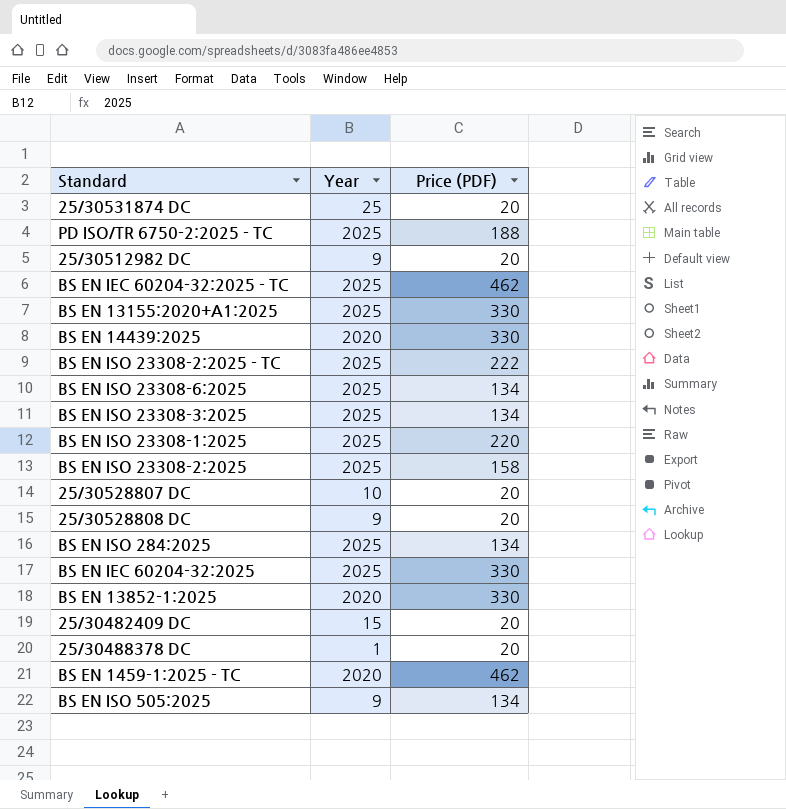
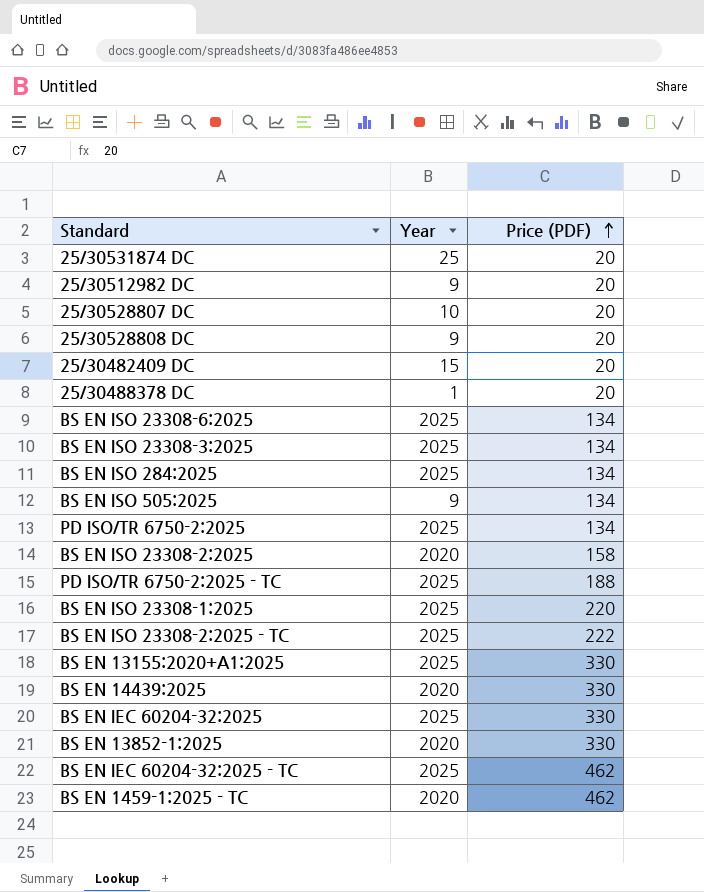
row order: none -> Price (PDF) ascending
row PD ISO/TR 6750-2:2025: none -> 2025 | 134
BS EN ISO 23308-2:2025 | Year: 2025 -> 2020

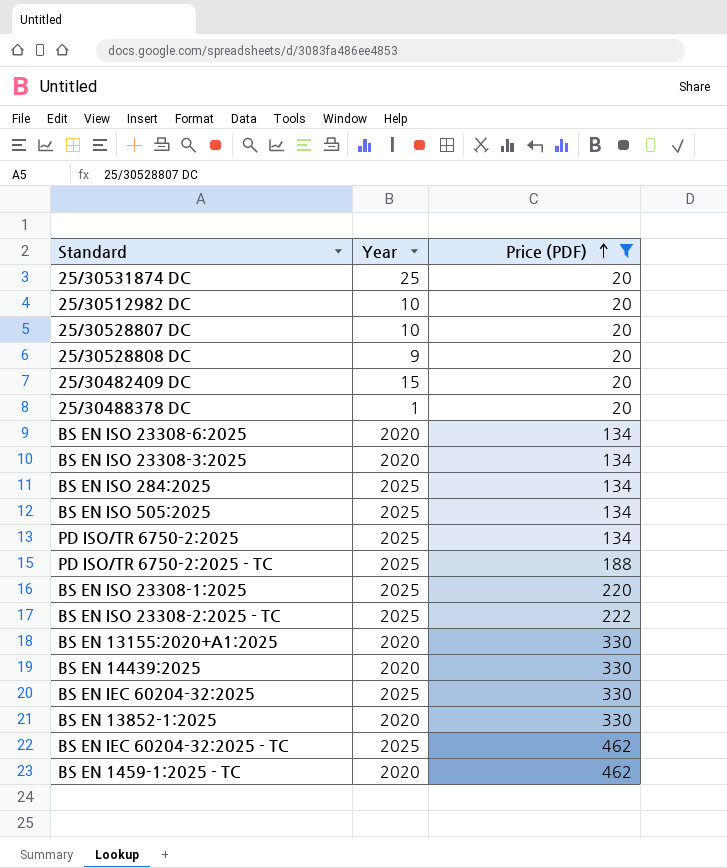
filter: none -> Price (PDF) != 158
25/30512982 DC | Year: 9 -> 10
BS EN ISO 23308-6:2025 | Year: 2025 -> 2020
BS EN ISO 23308-3:2025 | Year: 2025 -> 2020
BS EN ISO 505:2025 | Year: 9 -> 2025
BS EN 13155:2020+A1:2025 | Year: 2025 -> 2020

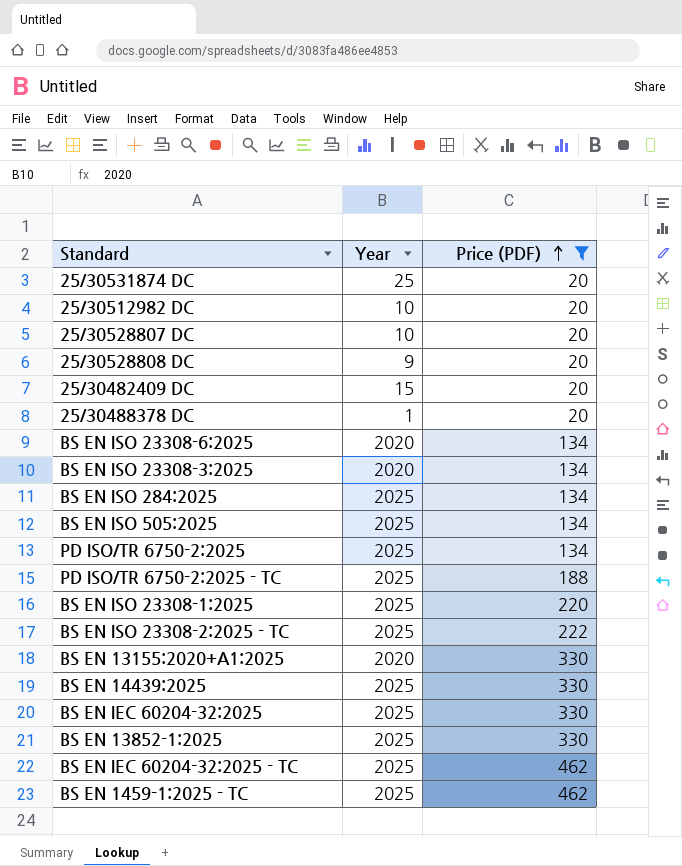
BS EN 14439:2025 | Year: 2020 -> 2025
BS EN 13852-1:2025 | Year: 2020 -> 2025
BS EN 1459-1:2025 - TC | Year: 2020 -> 2025

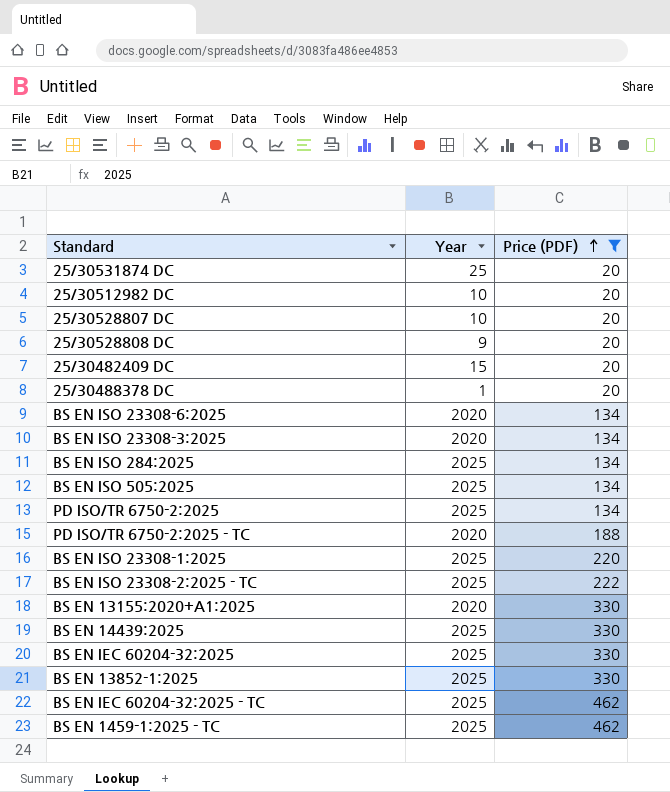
PD ISO/TR 6750-2:2025 - TC | Year: 2025 -> 2020

